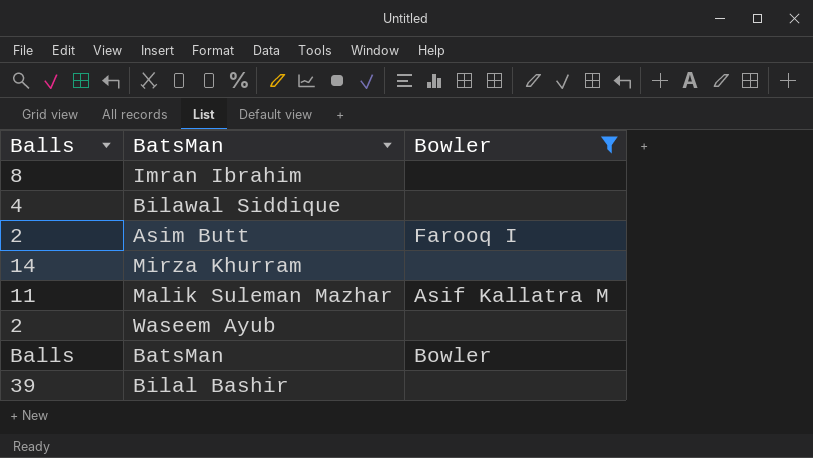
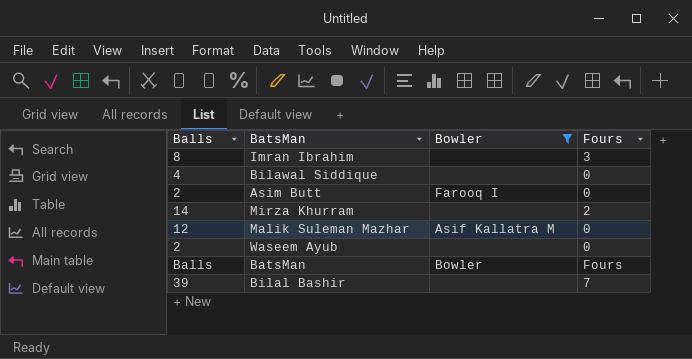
column Fours | position: none -> 4
Malik Suleman Mazhar | Balls: 11 -> 12

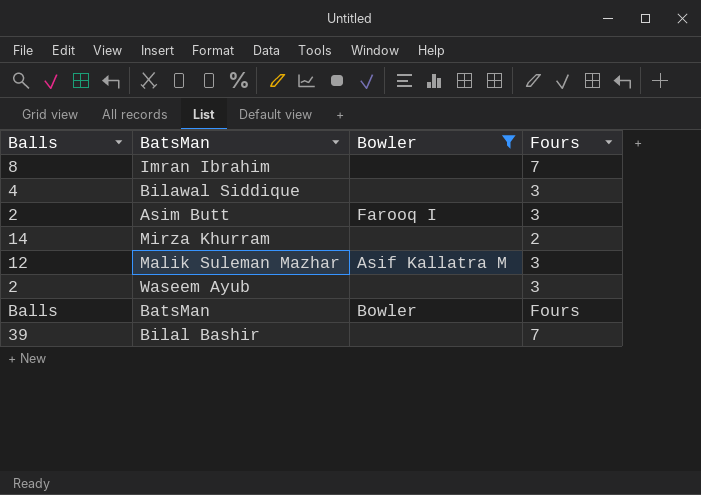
Imran Ibrahim | Fours: 3 -> 7
Bilawal Siddique | Fours: 0 -> 3
Asim Butt | Fours: 0 -> 3
Malik Suleman Mazhar | Fours: 0 -> 3
Waseem Ayub | Fours: 0 -> 3

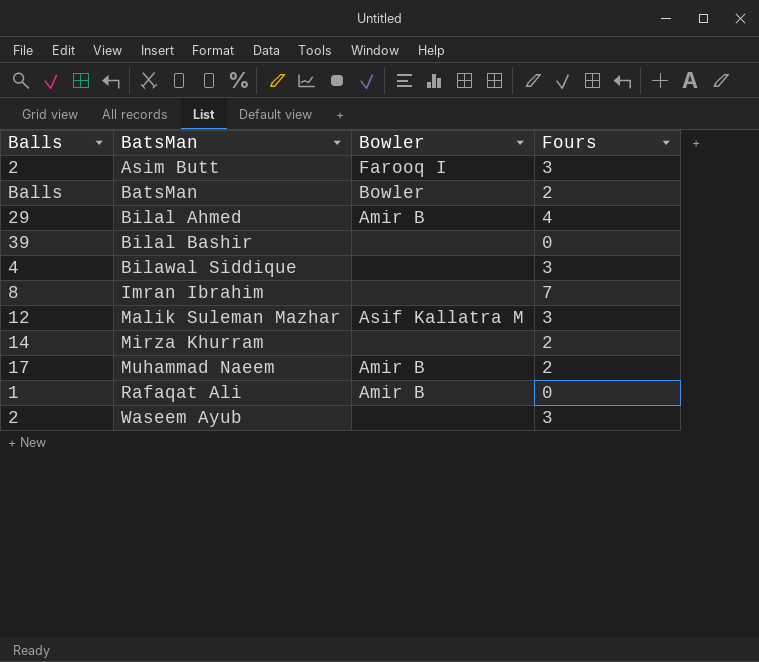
filter: Bowler != Amir B -> none
row order: none -> BatsMan ascending
BatsMan | Fours: Fours -> 2
Bilal Bashir | Fours: 7 -> 0

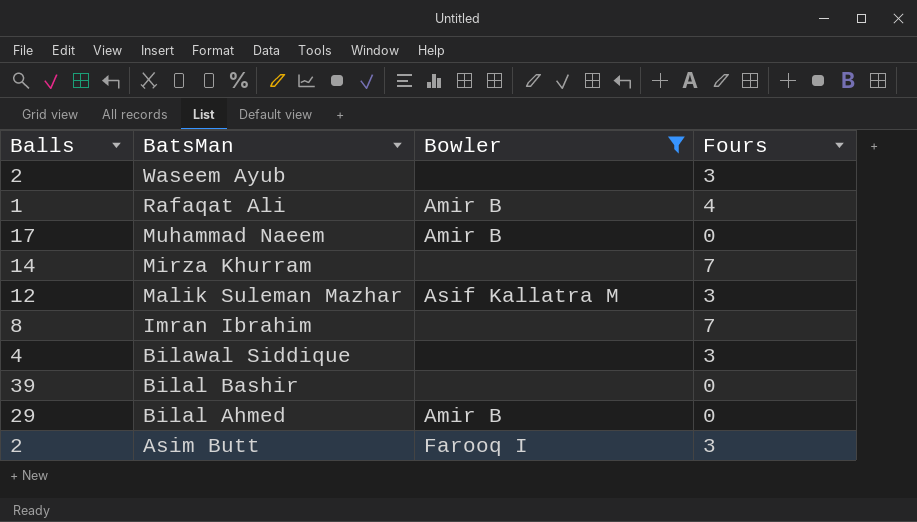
filter: none -> Bowler != Bowler
row order: BatsMan ascending -> BatsMan descending
Rafaqat Ali | Fours: 0 -> 4
Muhammad Naeem | Fours: 2 -> 0
Mirza Khurram | Fours: 2 -> 7
Bilal Ahmed | Fours: 4 -> 0

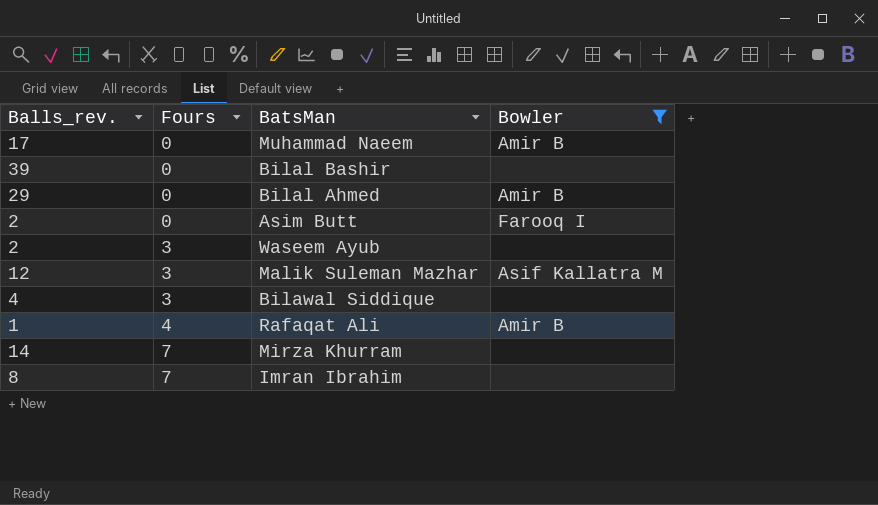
row order: BatsMan descending -> Fours ascending
column name: Balls -> Balls_rev.
column Fours | position: 4 -> 2
Asim Butt | Fours: 3 -> 0

